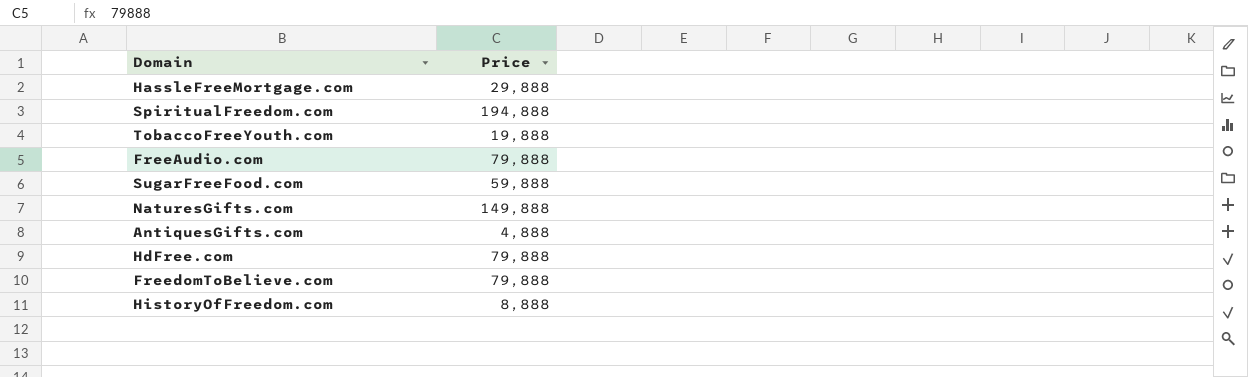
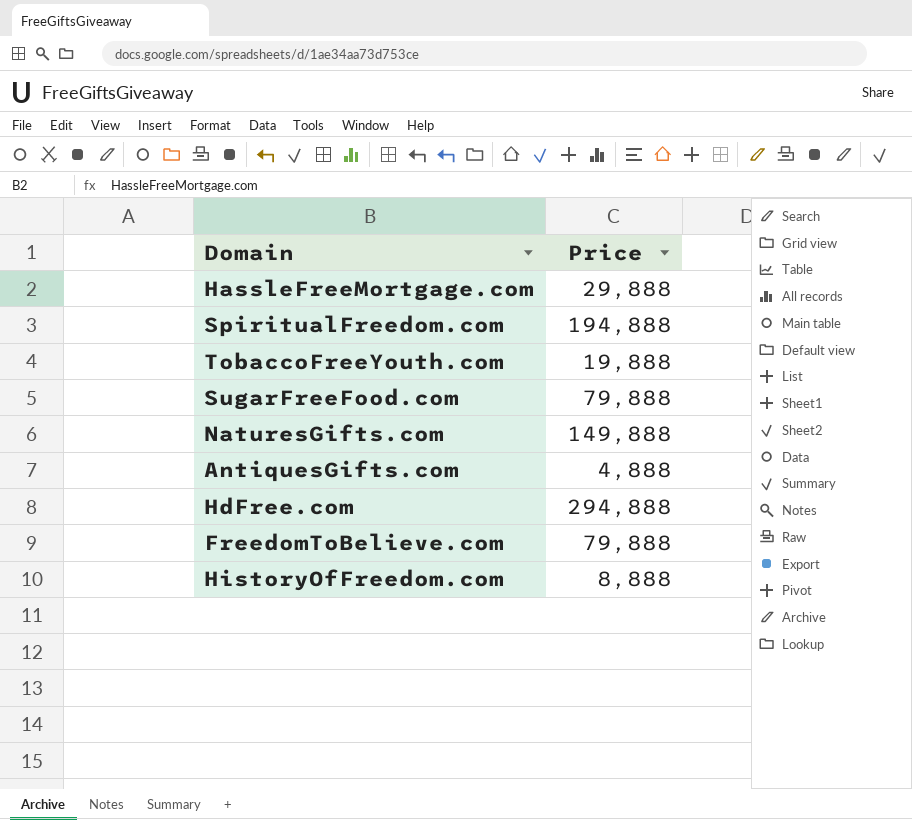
row FreeAudio.com: 79,888 -> none
SugarFreeFood.com | Price: 59,888 -> 79,888
HdFree.com | Price: 79,888 -> 294,888

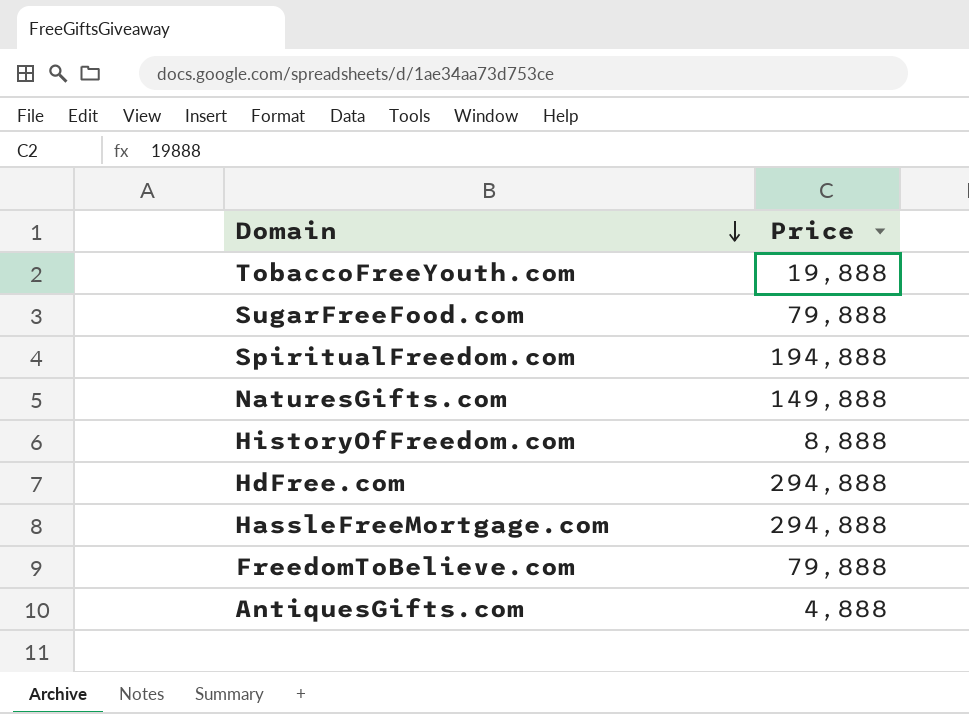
row order: none -> Domain descending
HassleFreeMortgage.com | Price: 29,888 -> 294,888

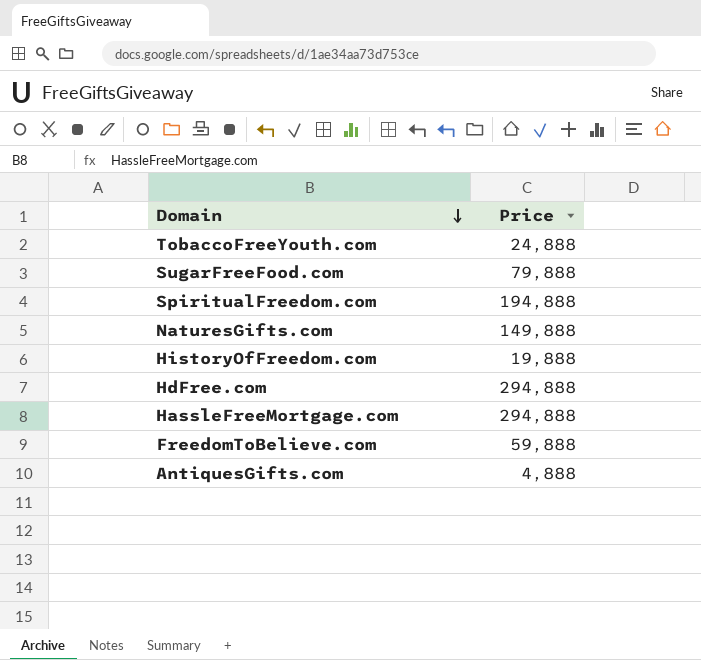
TobaccoFreeYouth.com | Price: 19,888 -> 24,888
HistoryOfFreedom.com | Price: 8,888 -> 19,888
FreedomToBelieve.com | Price: 79,888 -> 59,888

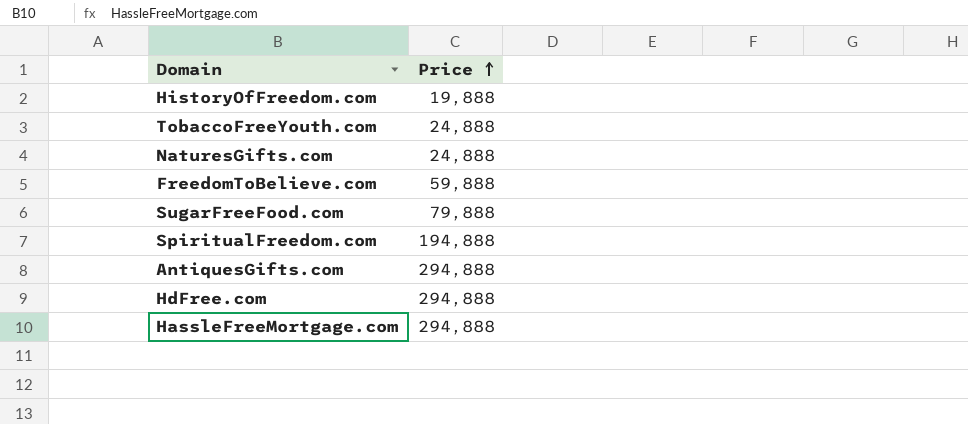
row order: Domain descending -> Price ascending
NaturesGifts.com | Price: 149,888 -> 24,888
AntiquesGifts.com | Price: 4,888 -> 294,888

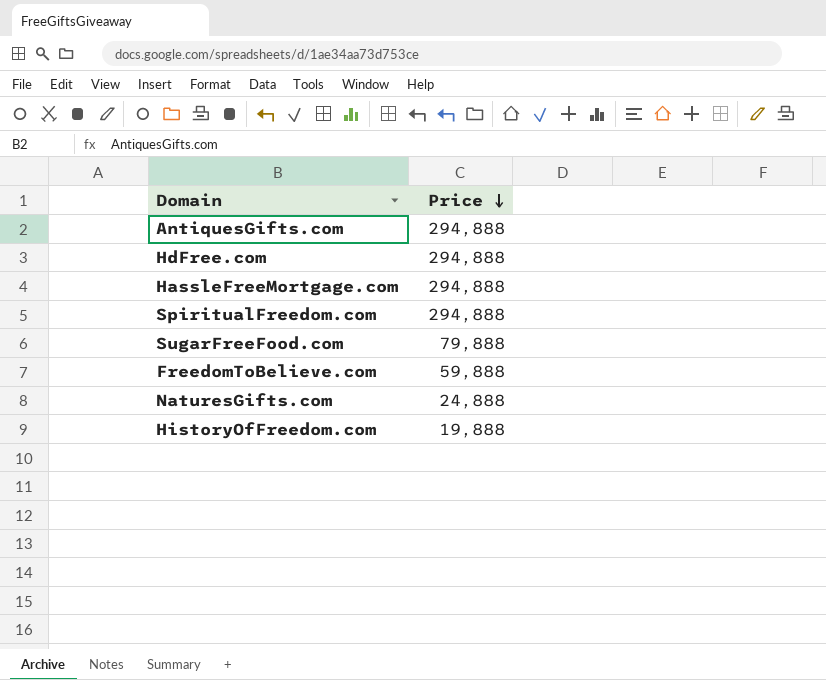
row order: Price ascending -> Price descending
row TobaccoFreeYouth.com: 24,888 -> none
SpiritualFreedom.com | Price: 194,888 -> 294,888

